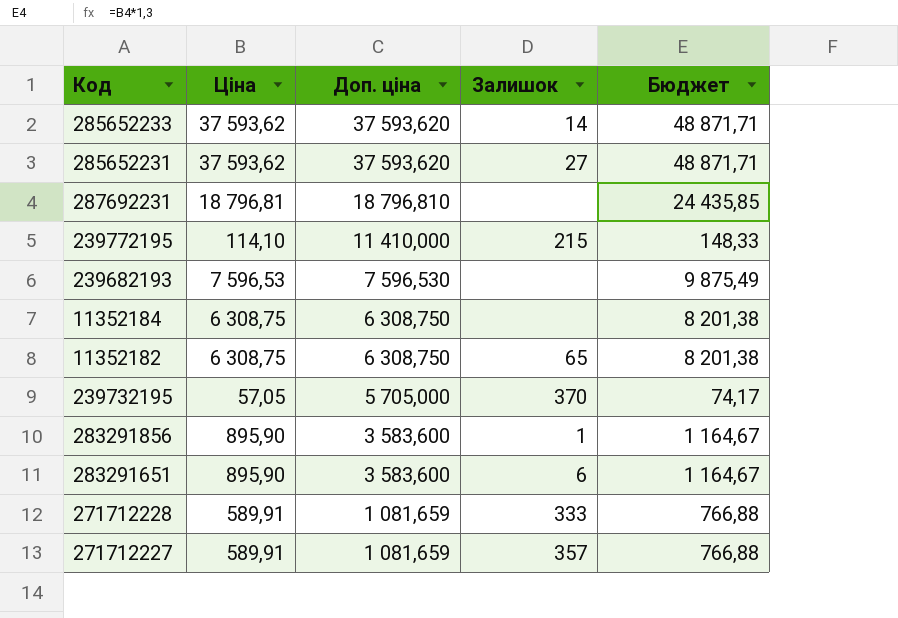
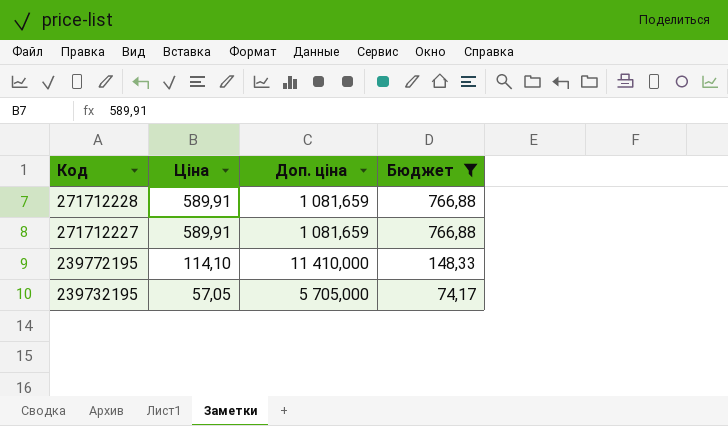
filter: none -> Бюджет <= 766,88
row order: Доп. ціна descending -> Код descending
column Залишок | position: 4 -> none

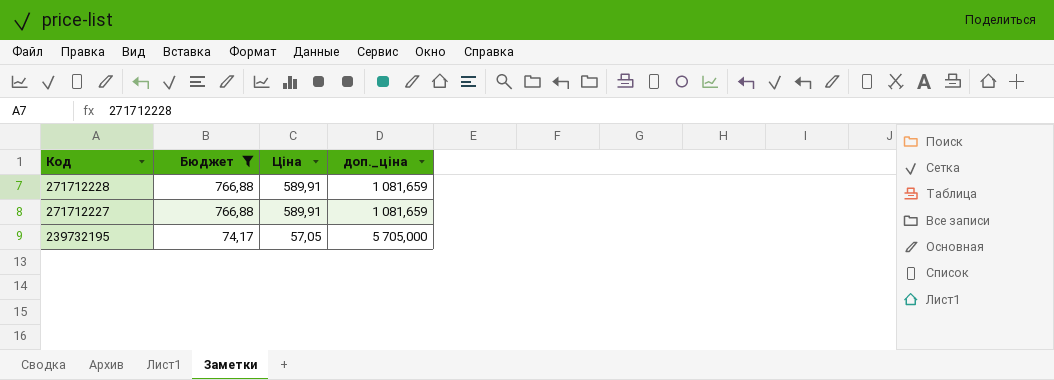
column Бюджет | position: 4 -> 2
column name: Доп. ціна -> доп._ціна
row 239772195: 114,10 | 11 410,000 | 148,33 -> none

